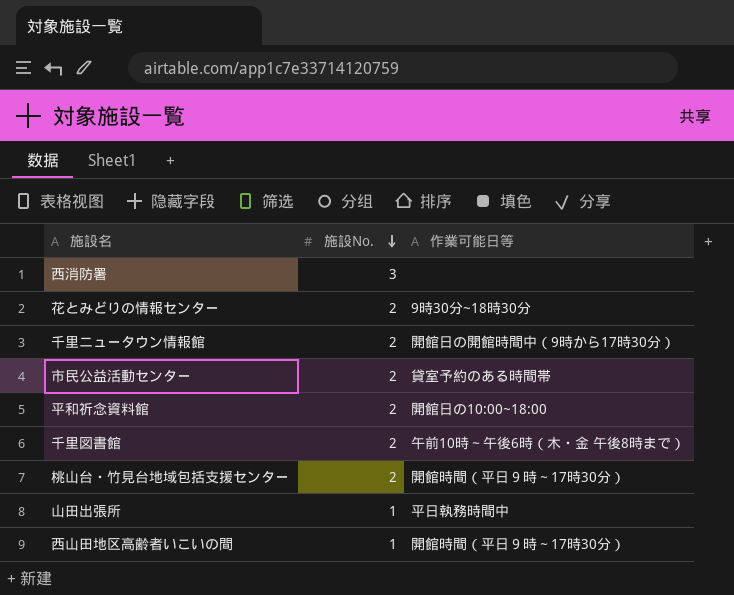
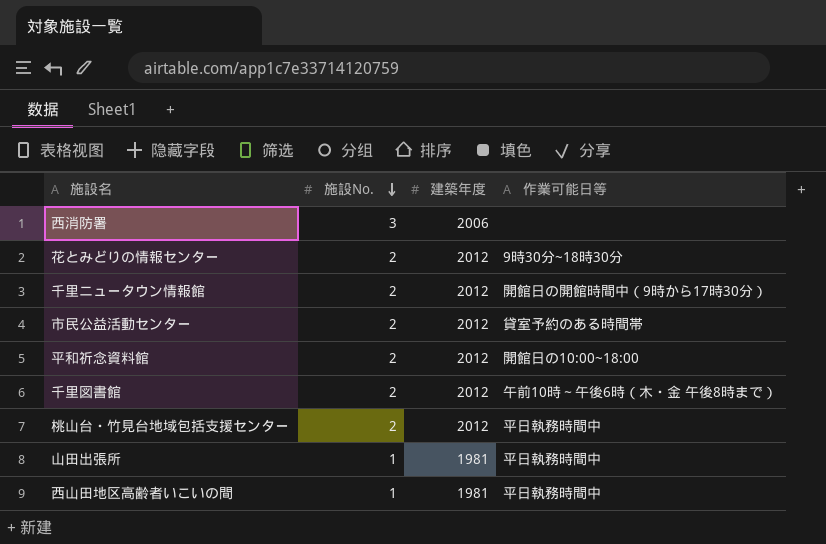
column 建築年度 | position: none -> 3
桃山台・竹見台地域包括支援センター | 作業可能日等: 開館時間（平日９時～17時30分） -> 平日執務時間中
西山田地区高齢者いこいの間 | 作業可能日等: 開館時間（平日９時～17時30分） -> 平日執務時間中

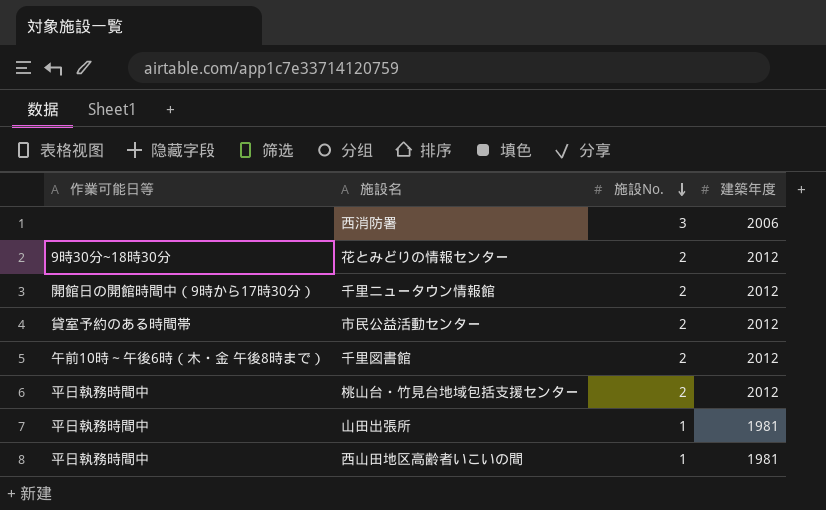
column 作業可能日等 | position: 4 -> 1
row 平和祈念資料館: 2 | 2012 | 開館日の10:00~18:00 -> none

